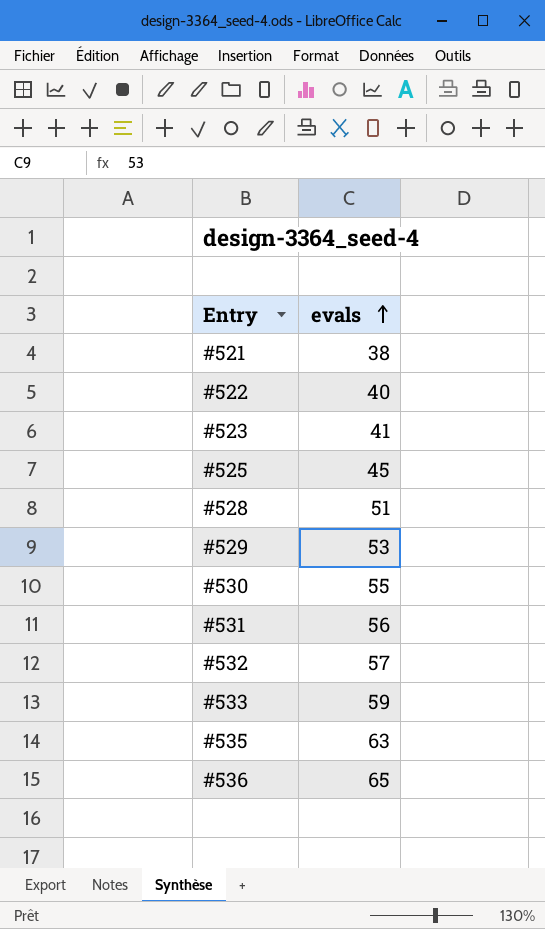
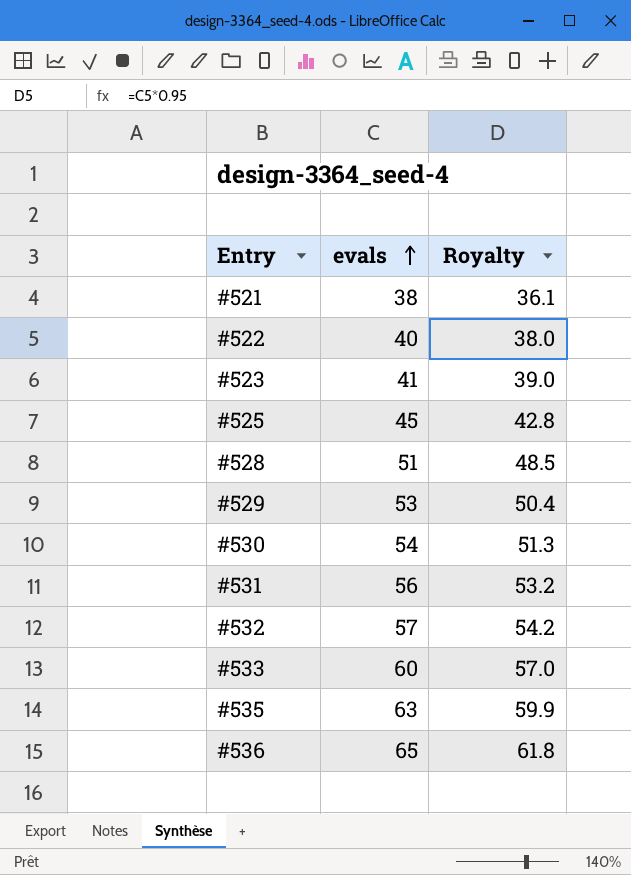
column Royalty | formula: none -> [evals] * 0.95
#530 | evals: 55 -> 54
#533 | evals: 59 -> 60

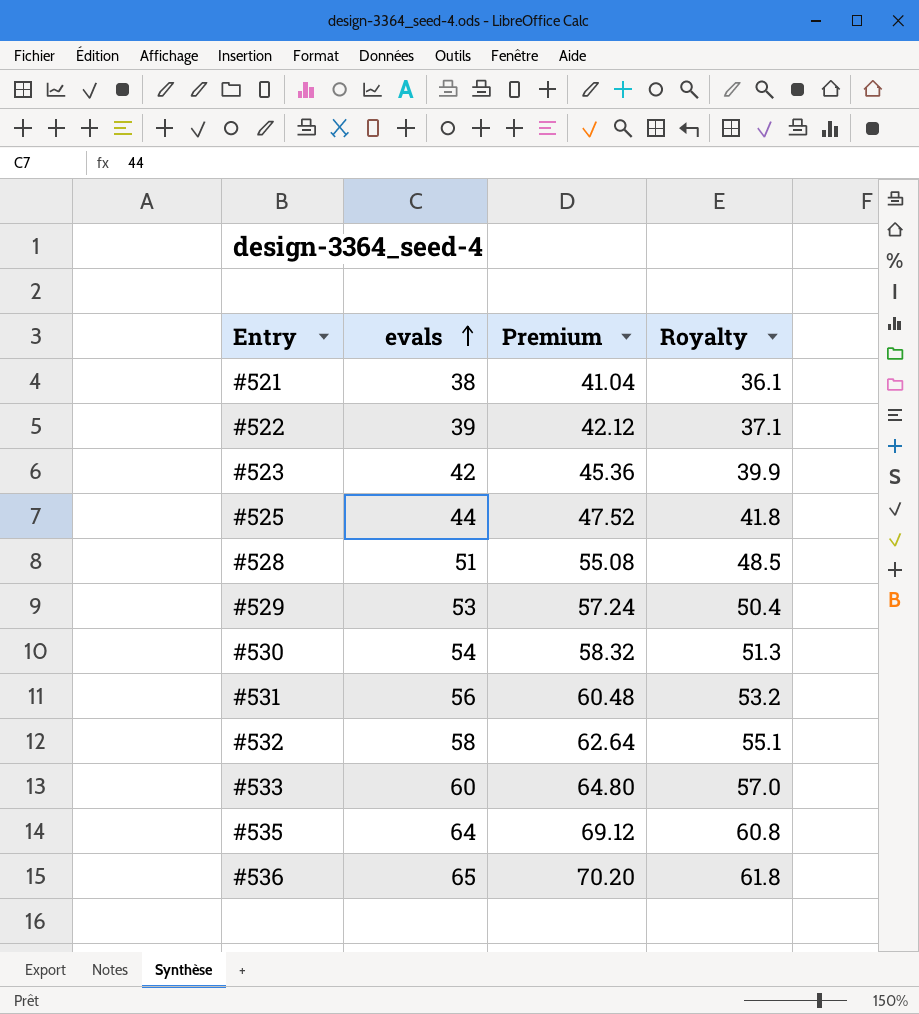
column Premium | formula: none -> [evals] * 1.08
#522 | evals: 40 -> 39
#522 | Royalty: 38.0 -> 37.1
#523 | evals: 41 -> 42
#523 | Royalty: 39.0 -> 39.9
#525 | evals: 45 -> 44
#525 | Royalty: 42.8 -> 41.8
#532 | evals: 57 -> 58
#532 | Royalty: 54.2 -> 55.1
#535 | evals: 63 -> 64
#535 | Royalty: 59.9 -> 60.8

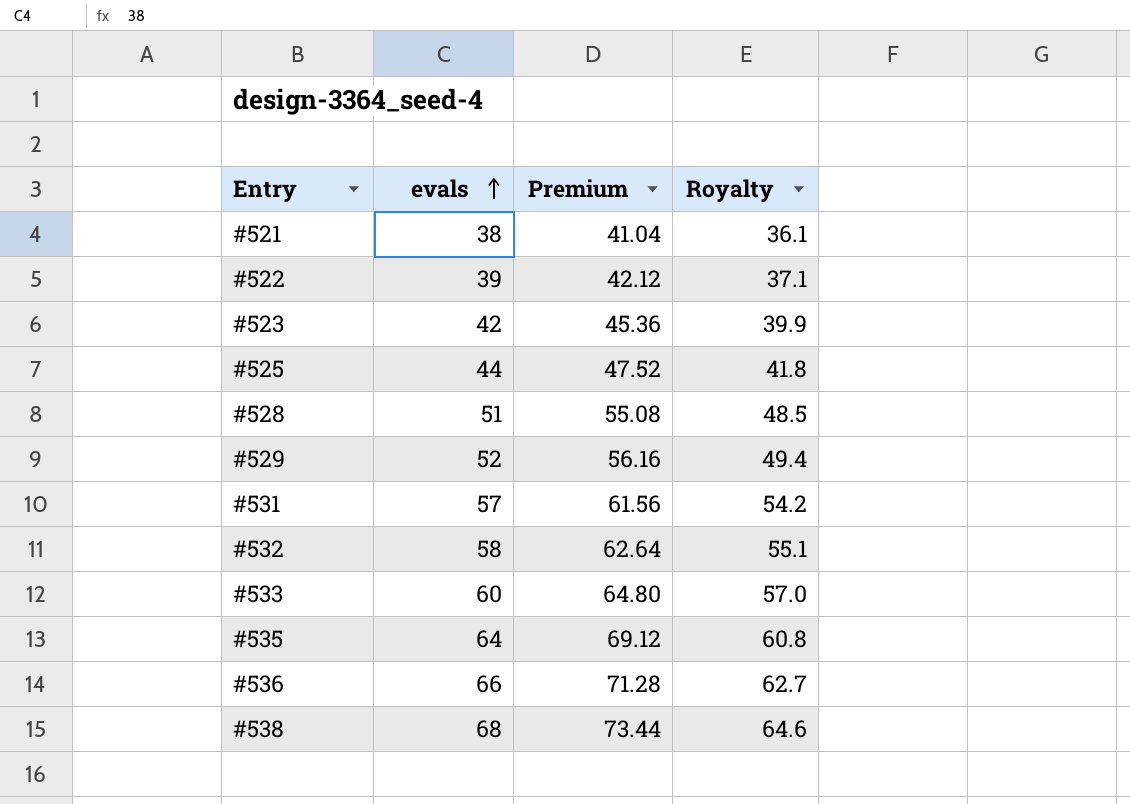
row #530: 54 | 58.32 | 51.3 -> none
#529 | evals: 53 -> 52
#529 | Premium: 57.24 -> 56.16
#529 | Royalty: 50.4 -> 49.4
#531 | evals: 56 -> 57
#531 | Premium: 60.48 -> 61.56
#531 | Royalty: 53.2 -> 54.2
#536 | evals: 65 -> 66
#536 | Premium: 70.20 -> 71.28
#536 | Royalty: 61.8 -> 62.7
row #538: none -> 68 | 73.44 | 64.6

